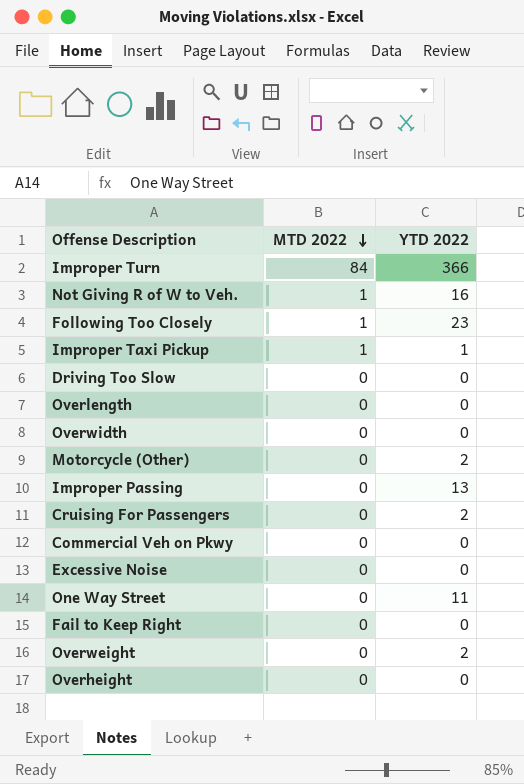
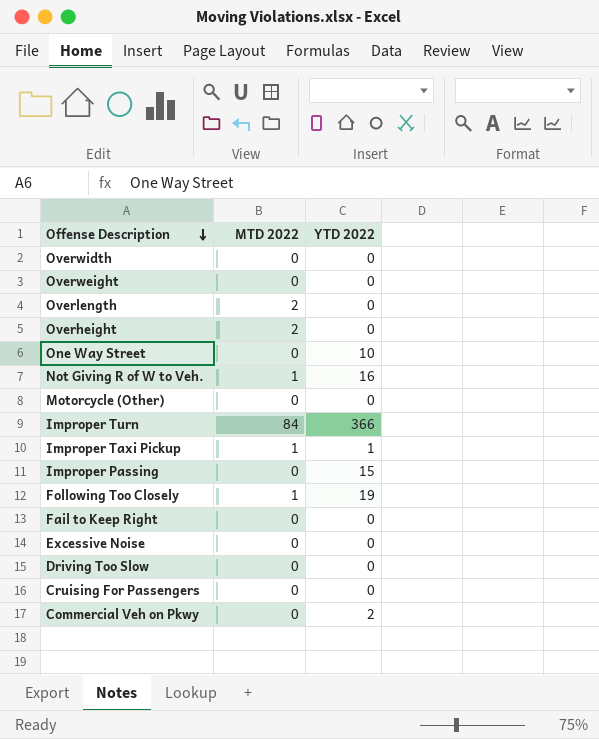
row order: MTD 2022 descending -> Offense Description descending
Overweight | YTD 2022: 2 -> 0
Overlength | MTD 2022: 0 -> 2
Overheight | MTD 2022: 0 -> 2
One Way Street | YTD 2022: 11 -> 10
Motorcycle (Other) | YTD 2022: 2 -> 0
Improper Passing | YTD 2022: 13 -> 15
Following Too Closely | YTD 2022: 23 -> 19
Cruising For Passengers | YTD 2022: 2 -> 0
Commercial Veh on Pkwy | YTD 2022: 0 -> 2

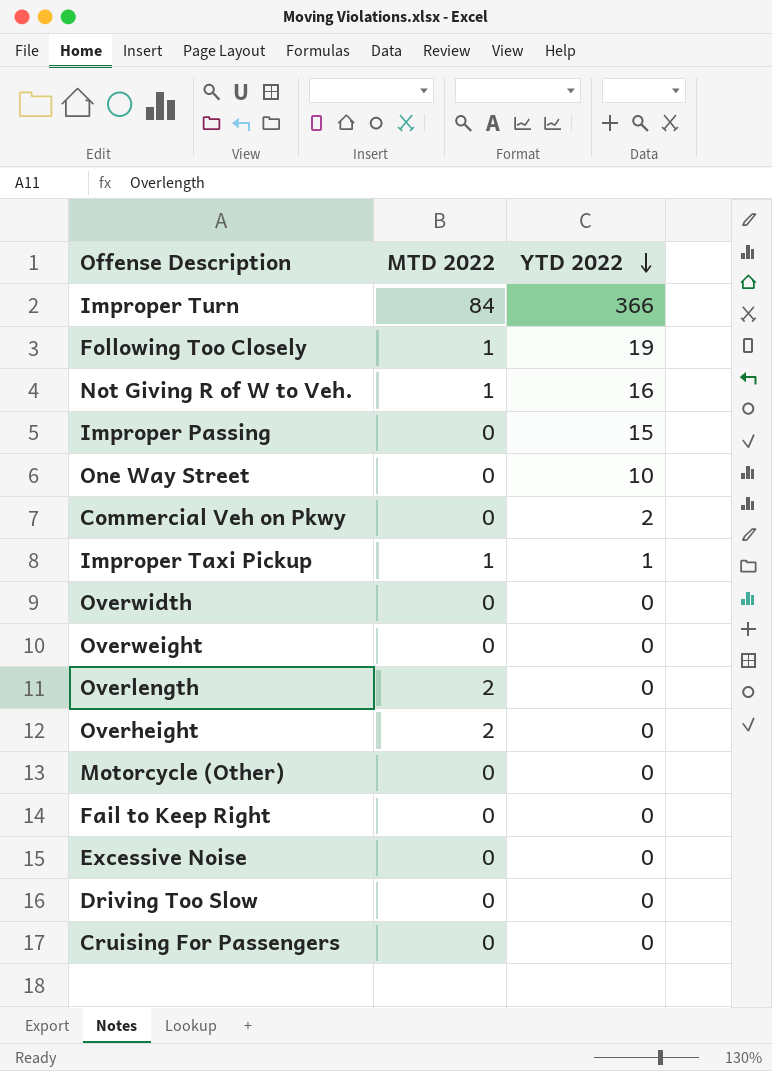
row order: Offense Description descending -> YTD 2022 descending

